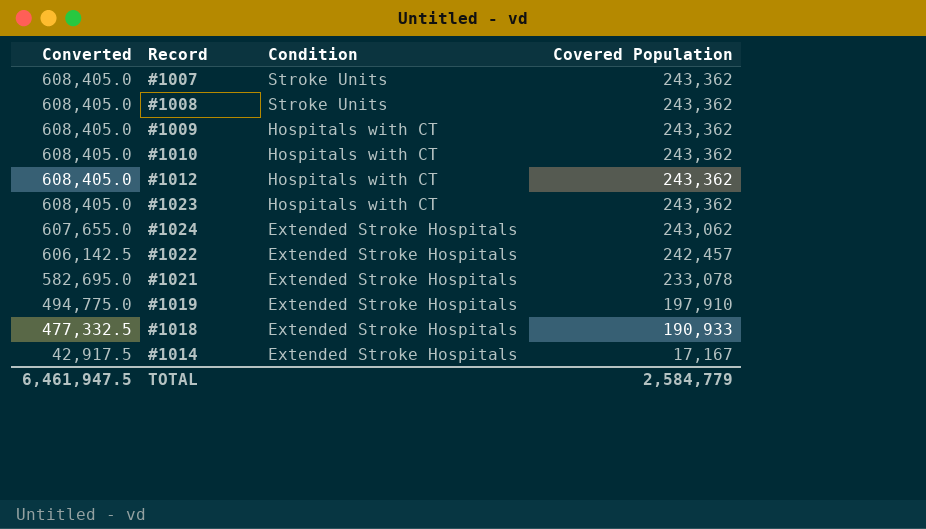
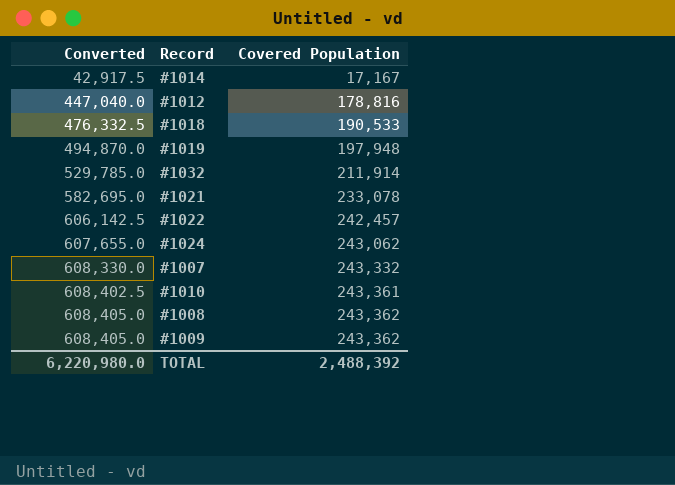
row order: Converted descending -> Converted ascending
column Condition | position: 3 -> none
row #1023: 608,405.0 | Hospitals with CT | 243,362 -> none
#1012 | Converted: 608,405.0 -> 447,040.0
#1012 | Covered Population: 243,362 -> 178,816
#1018 | Converted: 477,332.5 -> 476,332.5
#1018 | Covered Population: 190,933 -> 190,533
#1019 | Converted: 494,775.0 -> 494,870.0
#1019 | Covered Population: 197,910 -> 197,948
row #1032: none -> 529,785.0 | 211,914
#1007 | Converted: 608,405.0 -> 608,330.0
#1007 | Covered Population: 243,362 -> 243,332
#1010 | Converted: 608,405.0 -> 608,402.5
#1010 | Covered Population: 243,362 -> 243,361
TOTAL | Converted: 6,461,947.5 -> 6,220,980.0
TOTAL | Covered Population: 2,584,779 -> 2,488,392

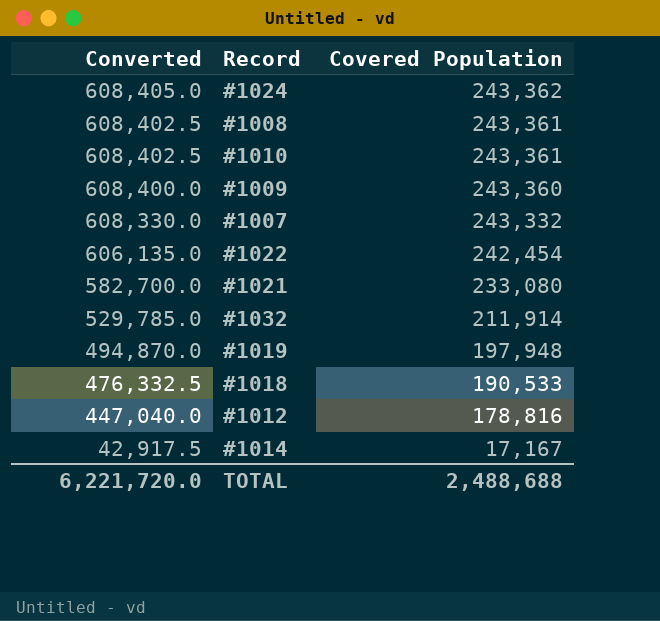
row order: Converted ascending -> Converted descending
#1024 | Converted: 607,655.0 -> 608,405.0
#1024 | Covered Population: 243,062 -> 243,362
#1008 | Converted: 608,405.0 -> 608,402.5
#1008 | Covered Population: 243,362 -> 243,361
#1009 | Converted: 608,405.0 -> 608,400.0
#1009 | Covered Population: 243,362 -> 243,360
#1022 | Converted: 606,142.5 -> 606,135.0
#1022 | Covered Population: 242,457 -> 242,454
#1021 | Converted: 582,695.0 -> 582,700.0
#1021 | Covered Population: 233,078 -> 233,080
TOTAL | Converted: 6,220,980.0 -> 6,221,720.0
TOTAL | Covered Population: 2,488,392 -> 2,488,688

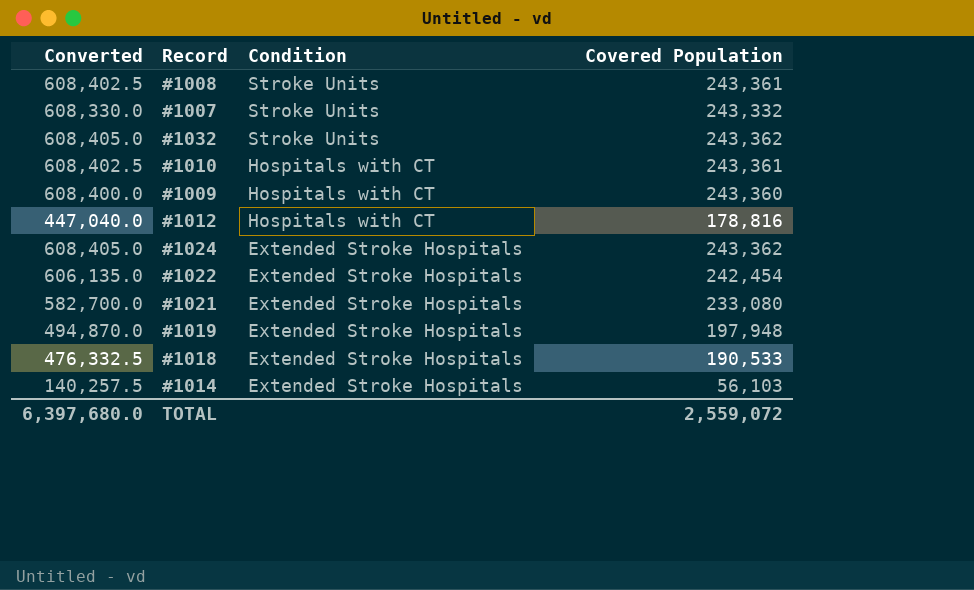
row order: Converted descending -> Condition descending
column Condition | position: none -> 3
#1032 | Converted: 529,785.0 -> 608,405.0
#1032 | Covered Population: 211,914 -> 243,362
#1014 | Converted: 42,917.5 -> 140,257.5
#1014 | Covered Population: 17,167 -> 56,103
TOTAL | Converted: 6,221,720.0 -> 6,397,680.0
TOTAL | Covered Population: 2,488,688 -> 2,559,072

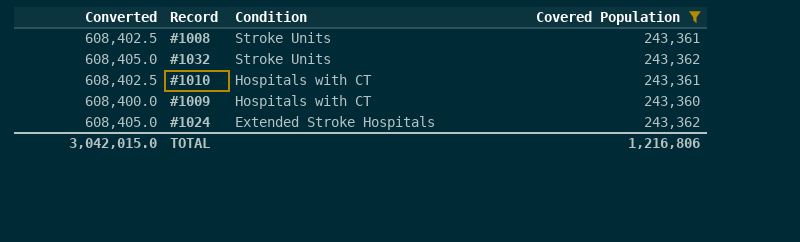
filter: none -> Covered Population >= 243,360
TOTAL | Converted: 6,397,680.0 -> 3,042,015.0
TOTAL | Covered Population: 2,559,072 -> 1,216,806

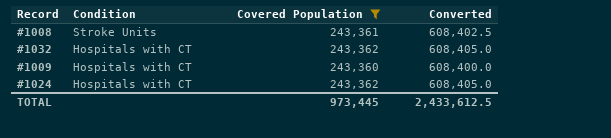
column Converted | position: 1 -> 4
row #1010: 608,402.5 | Hospitals with CT | 243,361 -> none
#1032 | Condition: Stroke Units -> Hospitals with CT
#1024 | Condition: Extended Stroke Hospitals -> Hospitals with CT
TOTAL | Covered Population: 1,216,806 -> 973,445
TOTAL | Converted: 3,042,015.0 -> 2,433,612.5

